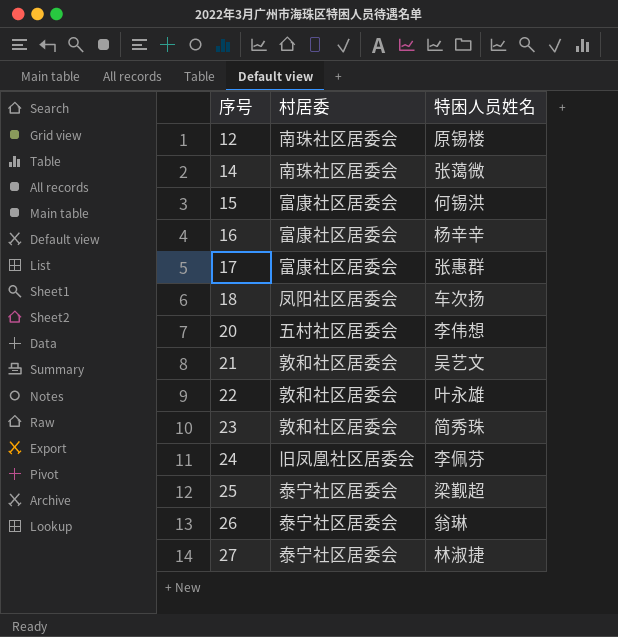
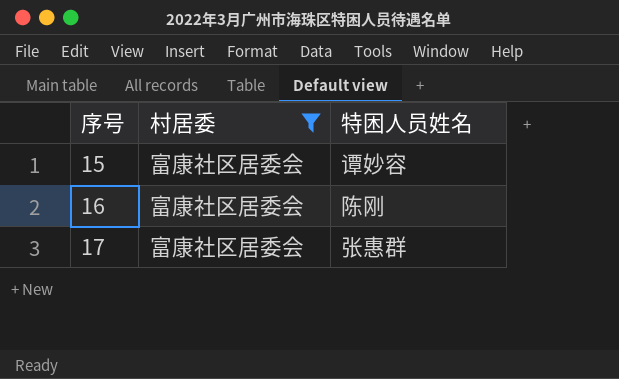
filter: none -> 村居委 = 富康社区居委会
15 | 特困人员姓名: 何锡洪 -> 谭妙容
16 | 特困人员姓名: 杨辛辛 -> 陈刚

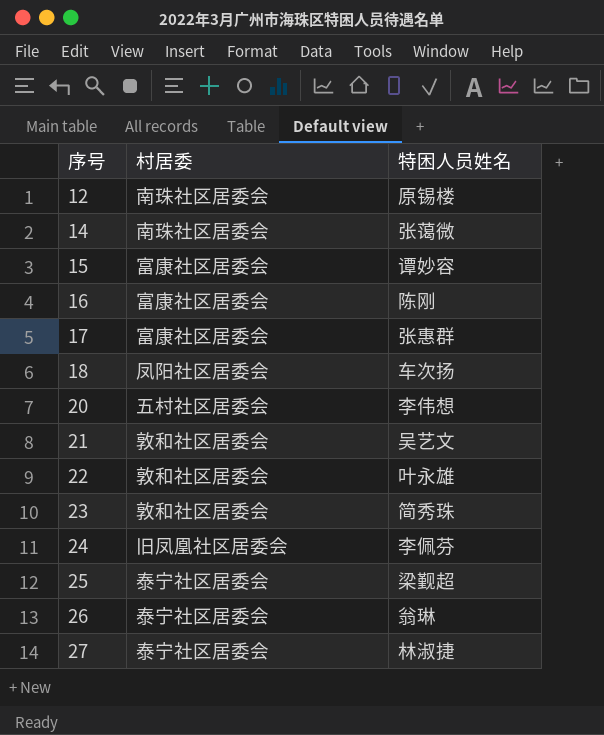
filter: 村居委 = 富康社区居委会 -> none

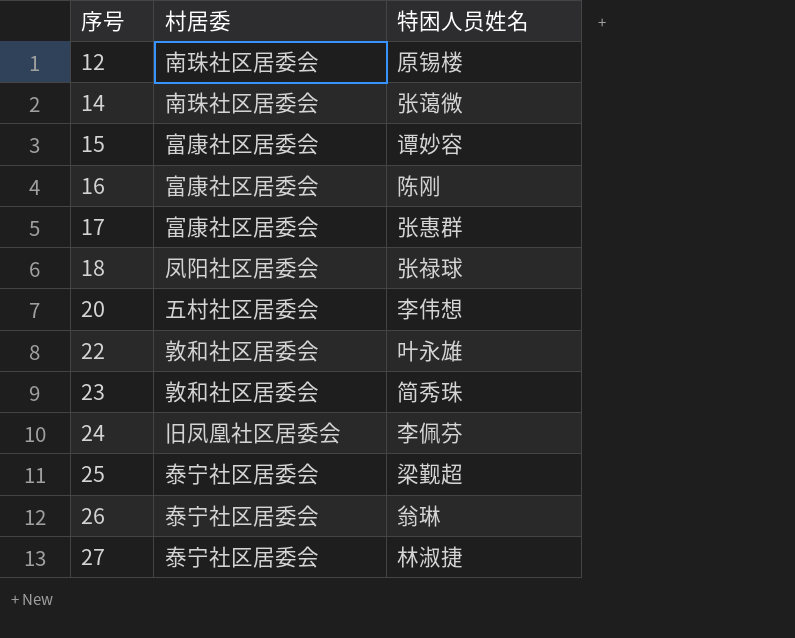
row 21: 敦和社区居委会 | 吴艺文 -> none
18 | 特困人员姓名: 车次扬 -> 张禄球

